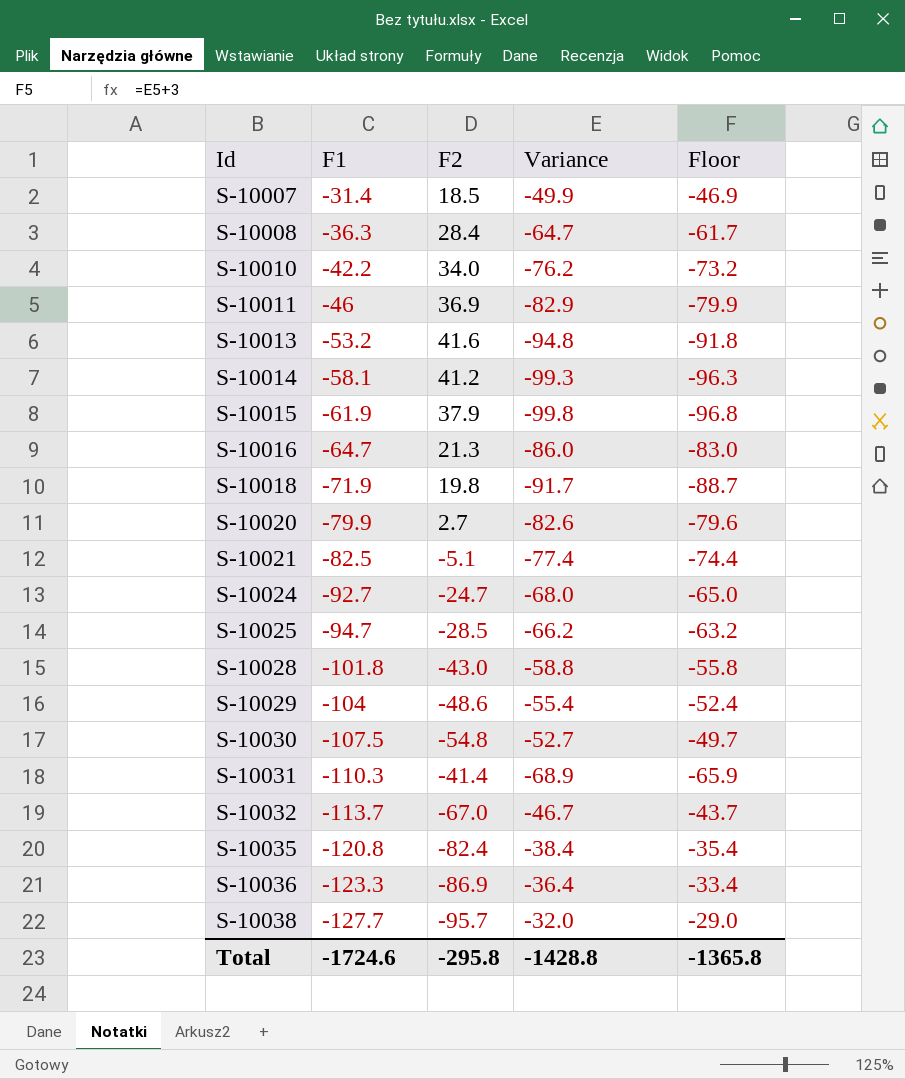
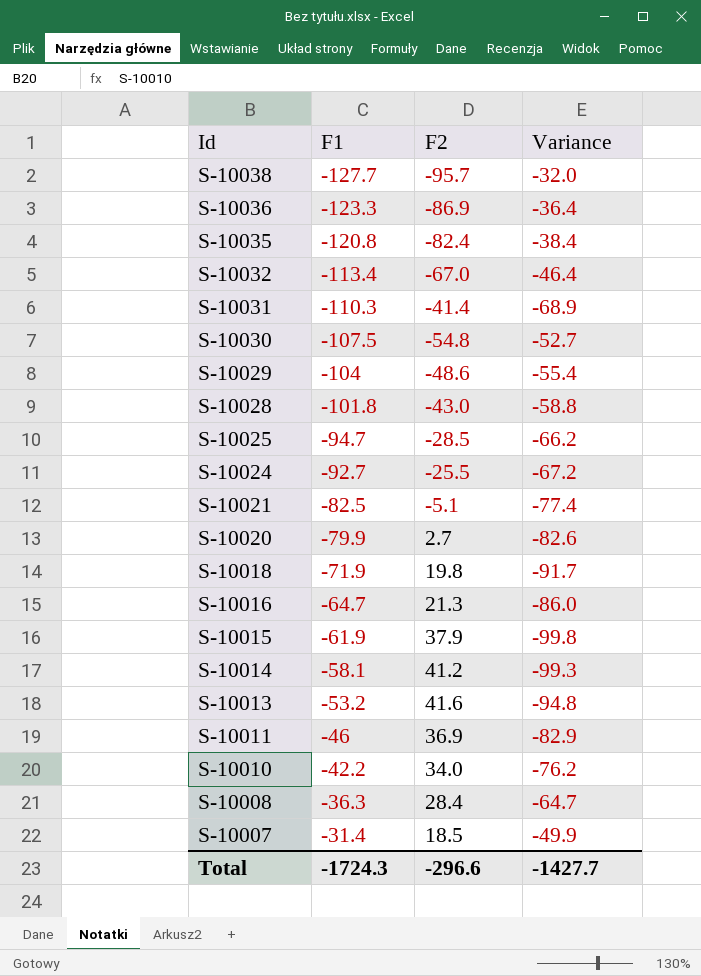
row order: Id ascending -> Id descending
column Floor | formula: [Variance] + 3 -> none
S-10032 | F1: -113.7 -> -113.4
S-10032 | Variance: -46.7 -> -46.4
S-10024 | F2: -24.7 -> -25.5
S-10024 | Variance: -68.0 -> -67.2
Total | F1: -1724.6 -> -1724.3
Total | F2: -295.8 -> -296.6
Total | Variance: -1428.8 -> -1427.7

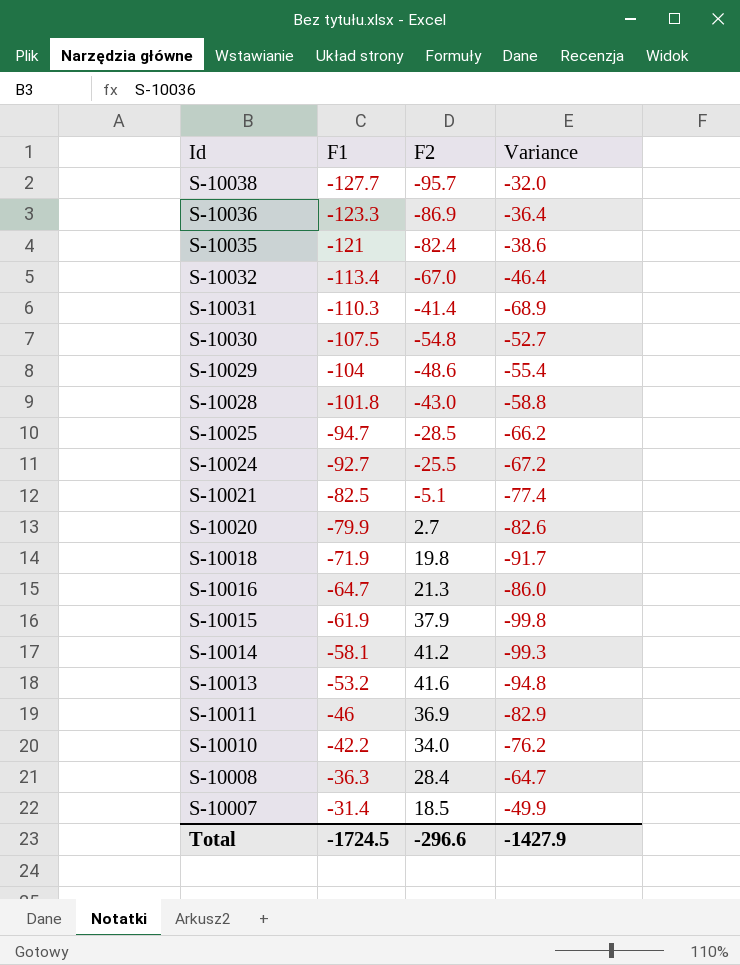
S-10035 | F1: -120.8 -> -121
S-10035 | Variance: -38.4 -> -38.6
Total | F1: -1724.3 -> -1724.5
Total | Variance: -1427.7 -> -1427.9

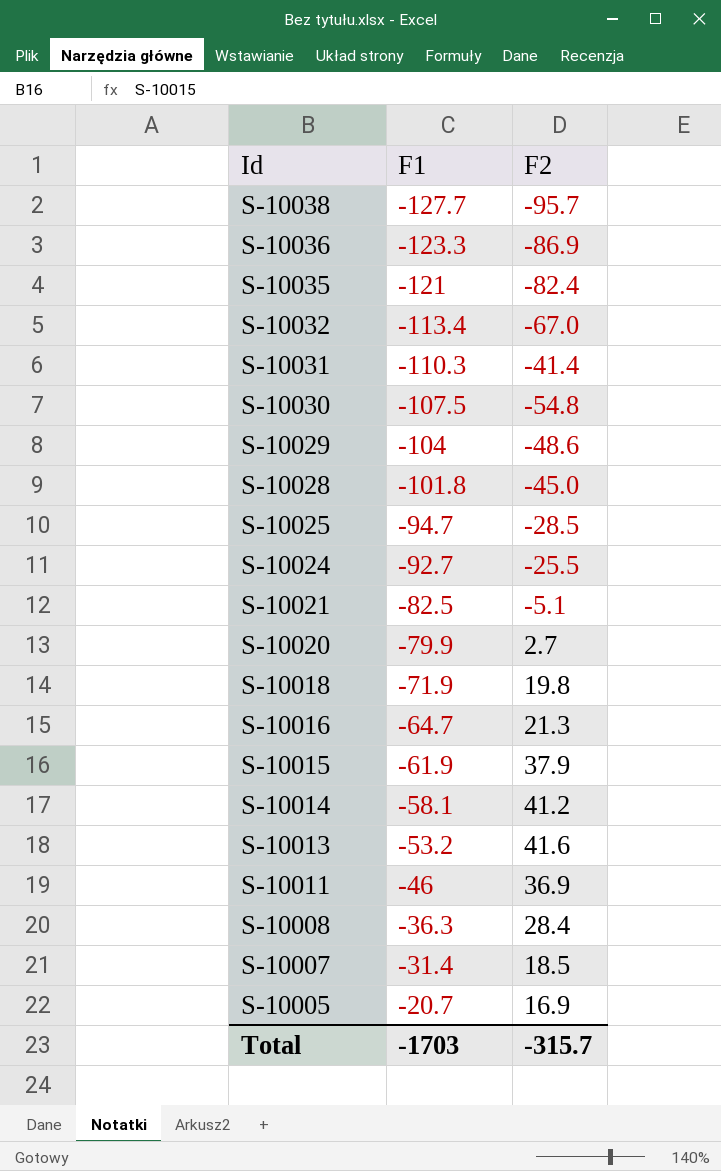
column Variance | formula: [F1] - [F2] -> none
row S-10010: -42.2 | 34.0 | -76.2 -> none
S-10028 | F2: -43.0 -> -45.0
row S-10005: none -> -20.7 | 16.9
Total | F1: -1724.5 -> -1703
Total | F2: -296.6 -> -315.7

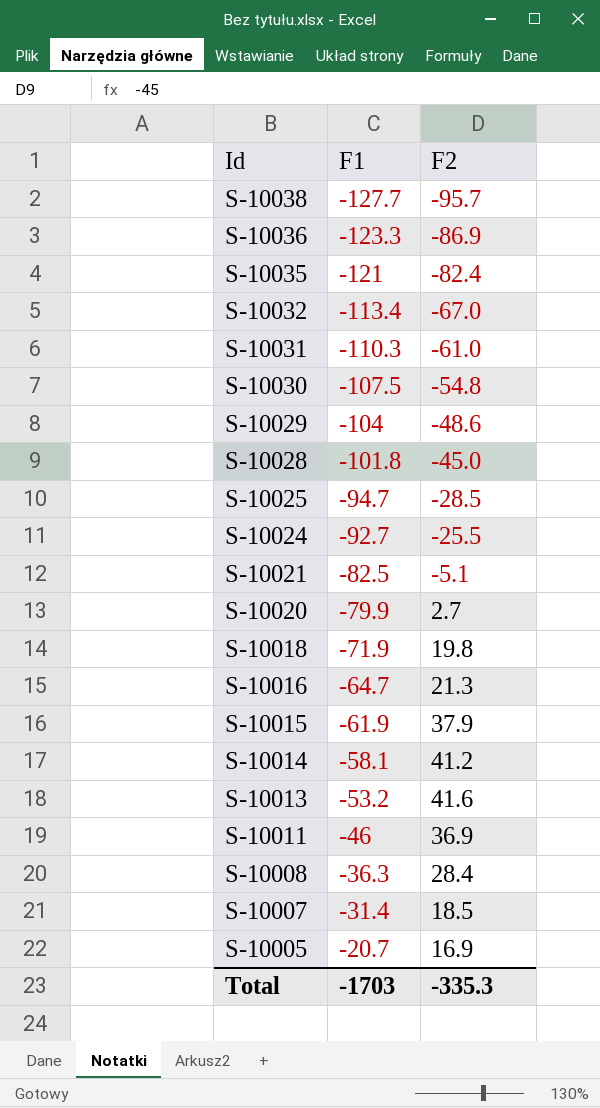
S-10031 | F2: -41.4 -> -61.0
Total | F2: -315.7 -> -335.3

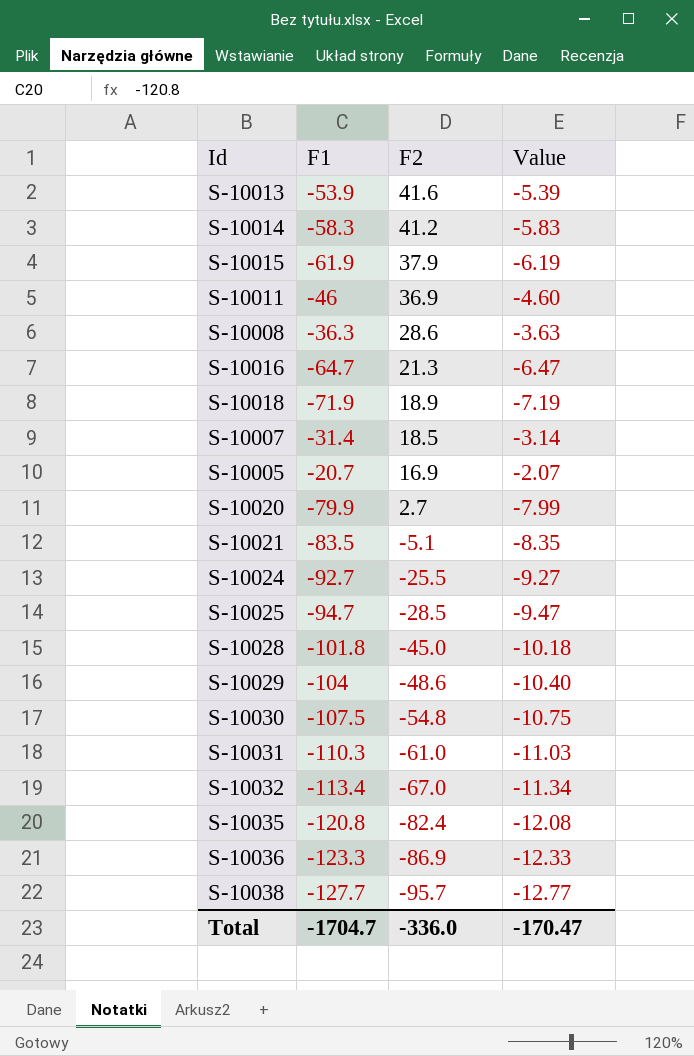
row order: Id descending -> F2 descending
column Value | formula: none -> [F1] * 0.1
S-10013 | F1: -53.2 -> -53.9
S-10014 | F1: -58.1 -> -58.3
S-10008 | F2: 28.4 -> 28.6
S-10018 | F2: 19.8 -> 18.9
S-10021 | F1: -82.5 -> -83.5
S-10035 | F1: -121 -> -120.8
Total | F1: -1703 -> -1704.7
Total | F2: -335.3 -> -336.0

